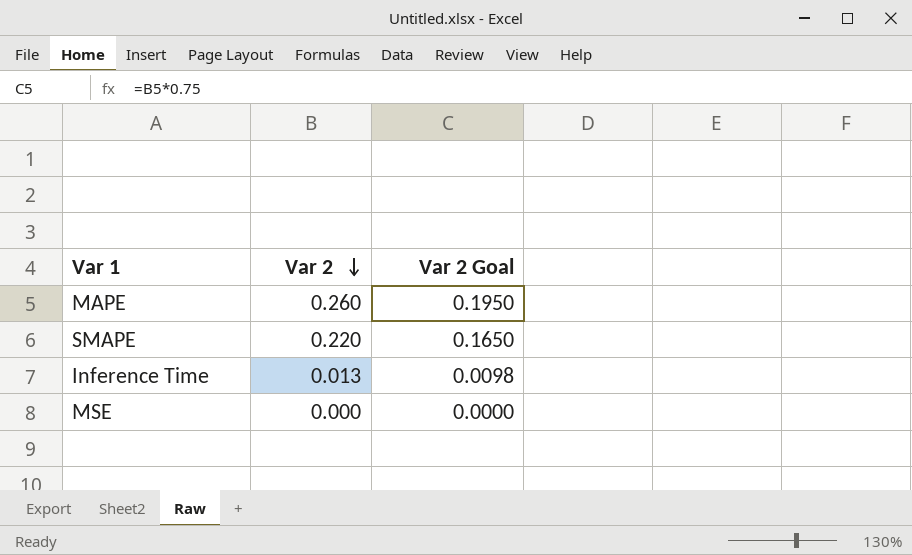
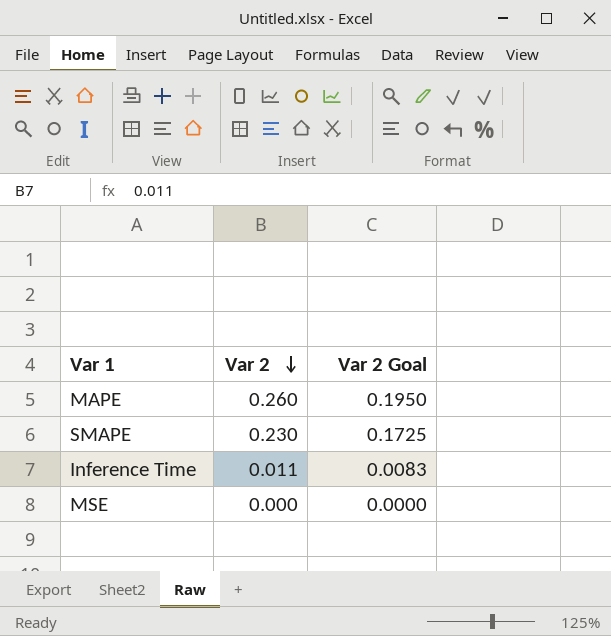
SMAPE | Var 2: 0.220 -> 0.230
SMAPE | Var 2 Goal: 0.1650 -> 0.1725
Inference Time | Var 2: 0.013 -> 0.011
Inference Time | Var 2 Goal: 0.0098 -> 0.0083

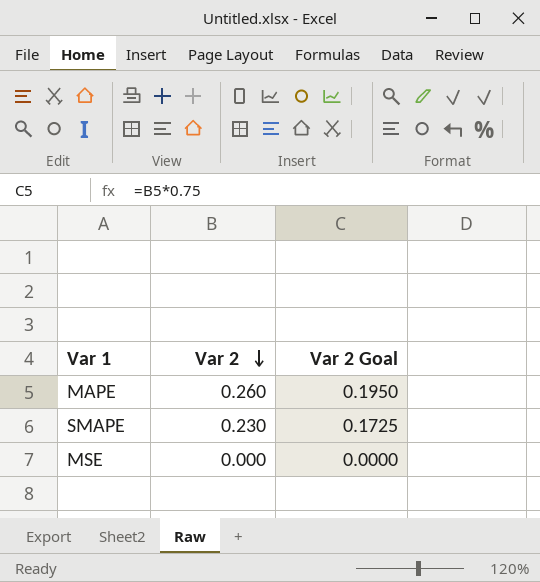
row Inference Time: 0.011 | 0.0083 -> none

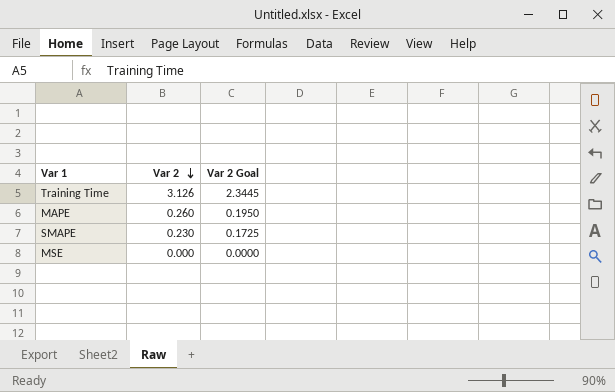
row Training Time: none -> 3.126 | 2.3445

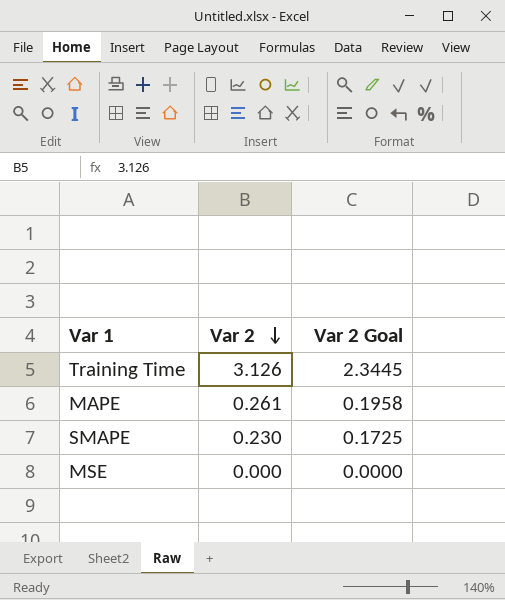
MAPE | Var 2: 0.260 -> 0.261
MAPE | Var 2 Goal: 0.1950 -> 0.1958

